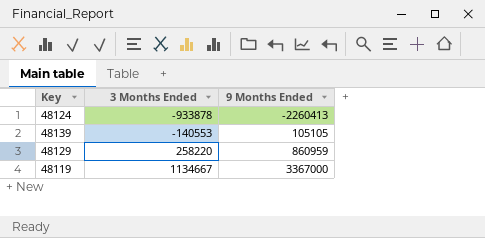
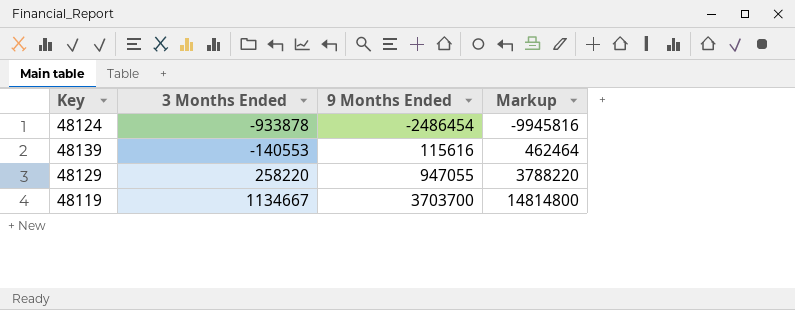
column Markup | formula: none -> [9 Months Ended] * 4
48124 | 9 Months Ended: -2260413 -> -2486454
48139 | 9 Months Ended: 105105 -> 115616
48129 | 9 Months Ended: 860959 -> 947055
48119 | 9 Months Ended: 3367000 -> 3703700

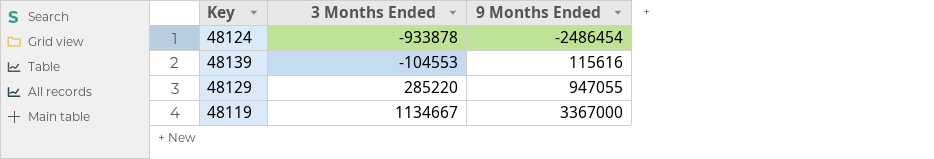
column Markup | formula: [9 Months Ended] * 4 -> none
48139 | 3 Months Ended: -140553 -> -104553
48129 | 3 Months Ended: 258220 -> 285220
48119 | 9 Months Ended: 3703700 -> 3367000

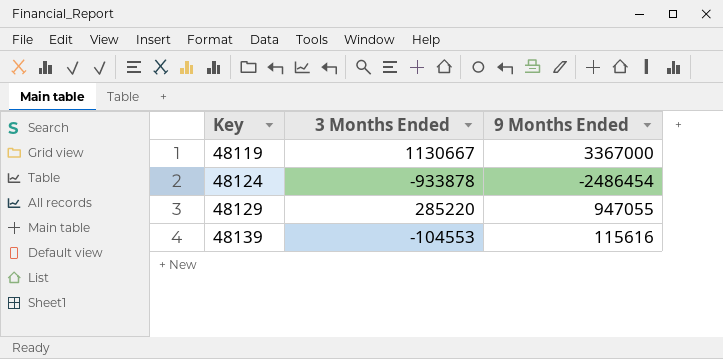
row order: 3 Months Ended ascending -> Key ascending
48119 | 3 Months Ended: 1134667 -> 1130667

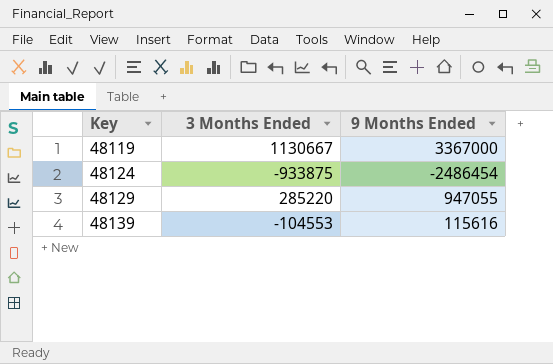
48124 | 3 Months Ended: -933878 -> -933875

